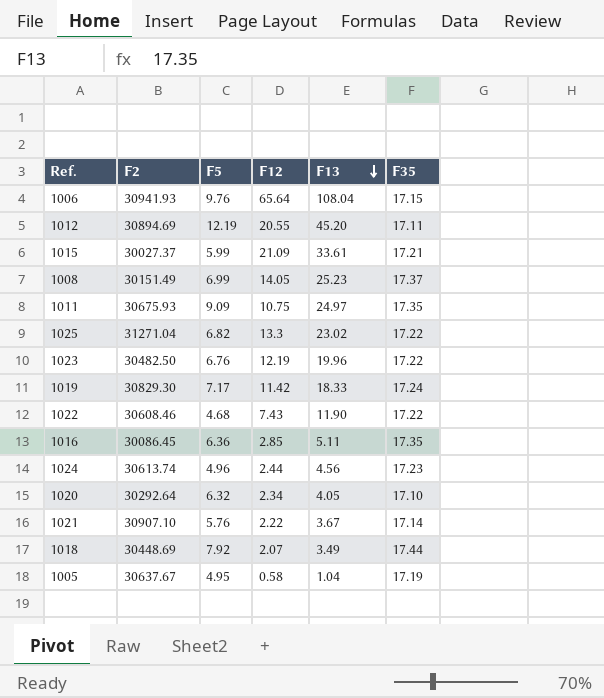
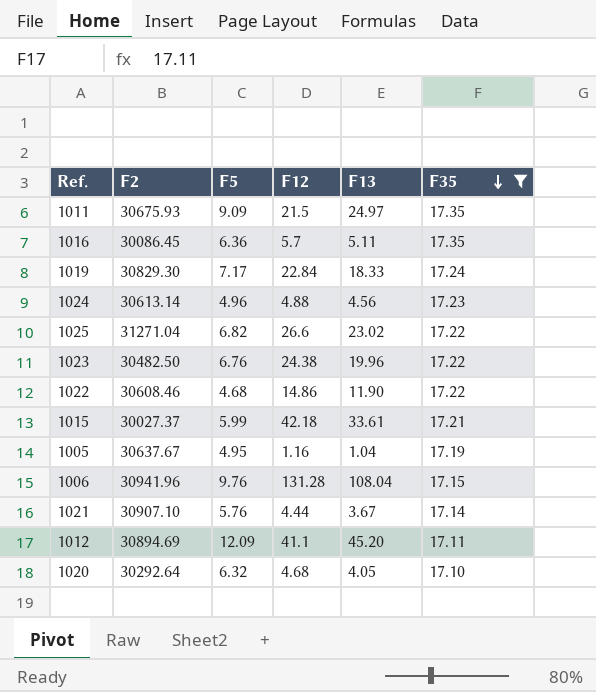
filter: none -> F35 <= 17.35
row order: F13 descending -> F35 descending
1011 | F12: 10.75 -> 21.5
1016 | F12: 2.85 -> 5.7
1019 | F12: 11.42 -> 22.84
1024 | F2: 30613.74 -> 30613.14
1024 | F12: 2.44 -> 4.88
1025 | F12: 13.3 -> 26.6
1023 | F12: 12.19 -> 24.38
1022 | F12: 7.43 -> 14.86
1015 | F12: 21.09 -> 42.18
1005 | F12: 0.58 -> 1.16
1006 | F2: 30941.93 -> 30941.96
1006 | F12: 65.64 -> 131.28
1021 | F12: 2.22 -> 4.44
1012 | F5: 12.19 -> 12.09
1012 | F12: 20.55 -> 41.1
1020 | F12: 2.34 -> 4.68

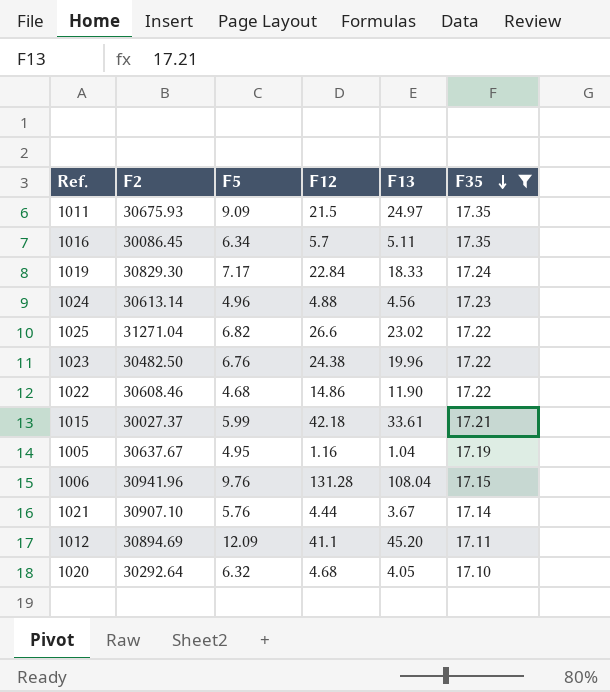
1016 | F5: 6.36 -> 6.34

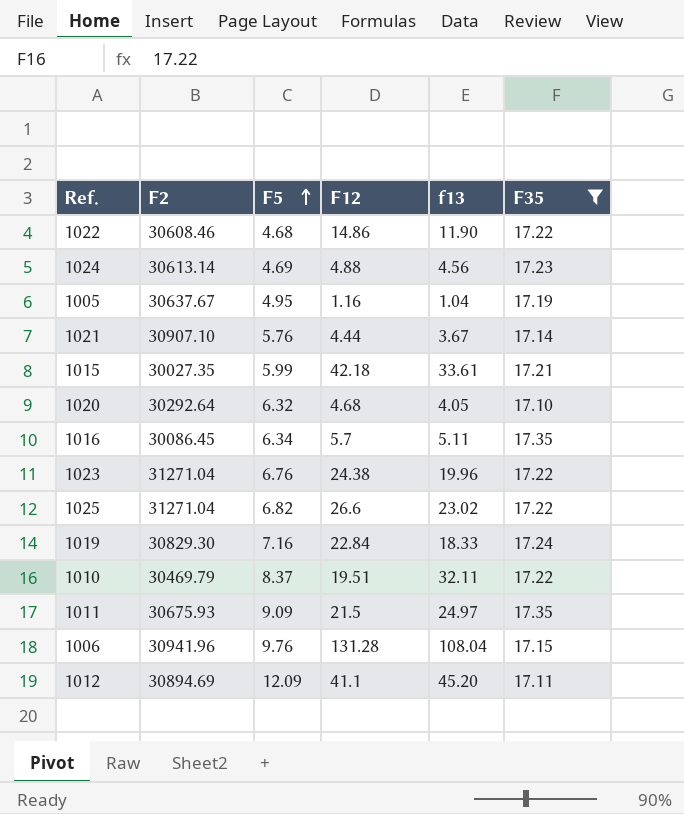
row order: F35 descending -> F5 ascending
column name: F13 -> f13
1024 | F5: 4.96 -> 4.69
1015 | F2: 30027.37 -> 30027.35
1023 | F2: 30482.50 -> 31271.04
1019 | F5: 7.17 -> 7.16
row 1010: none -> 30469.79 | 8.37 | 19.51 | 32.11 | 17.22

